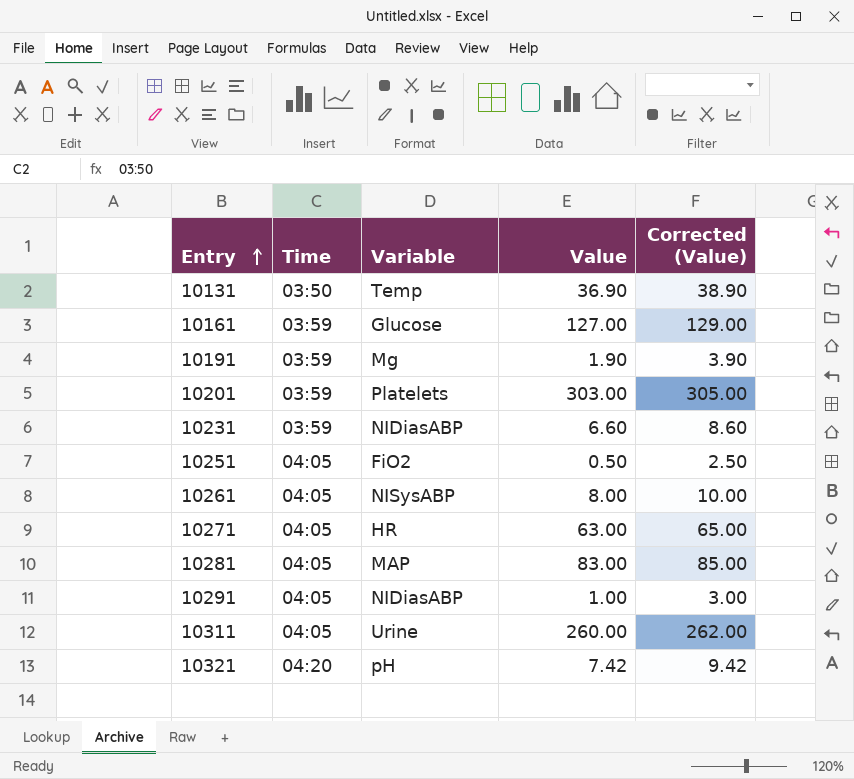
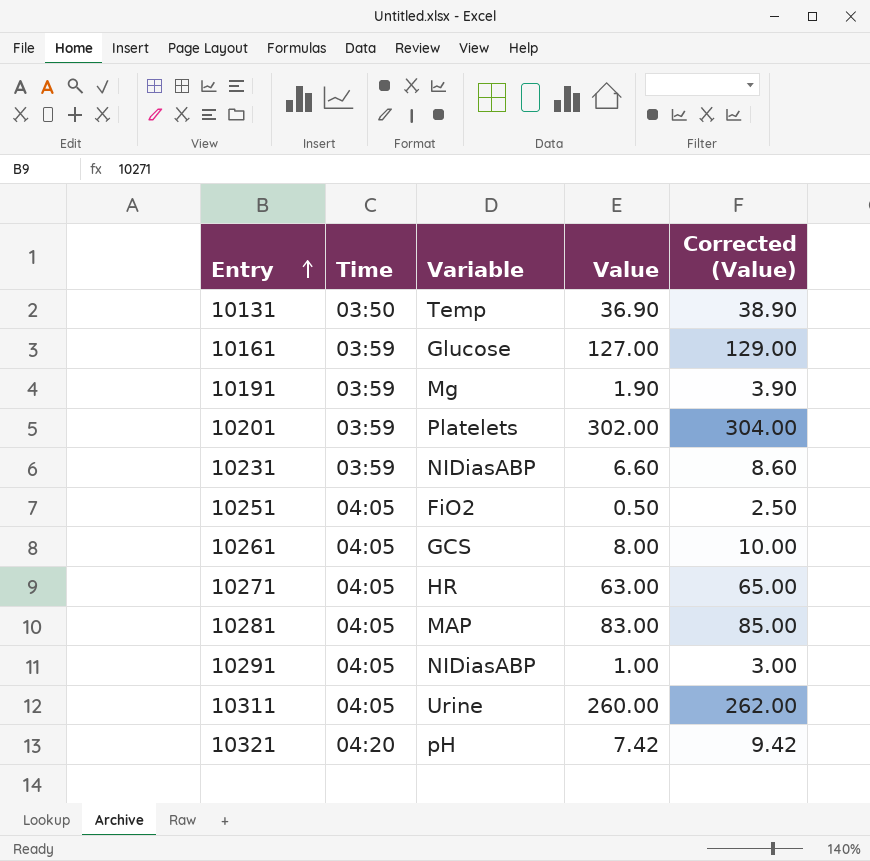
10201 | Value: 303.00 -> 302.00
10201 | Corrected (Value): 305.00 -> 304.00
10261 | Variable: NISysABP -> GCS

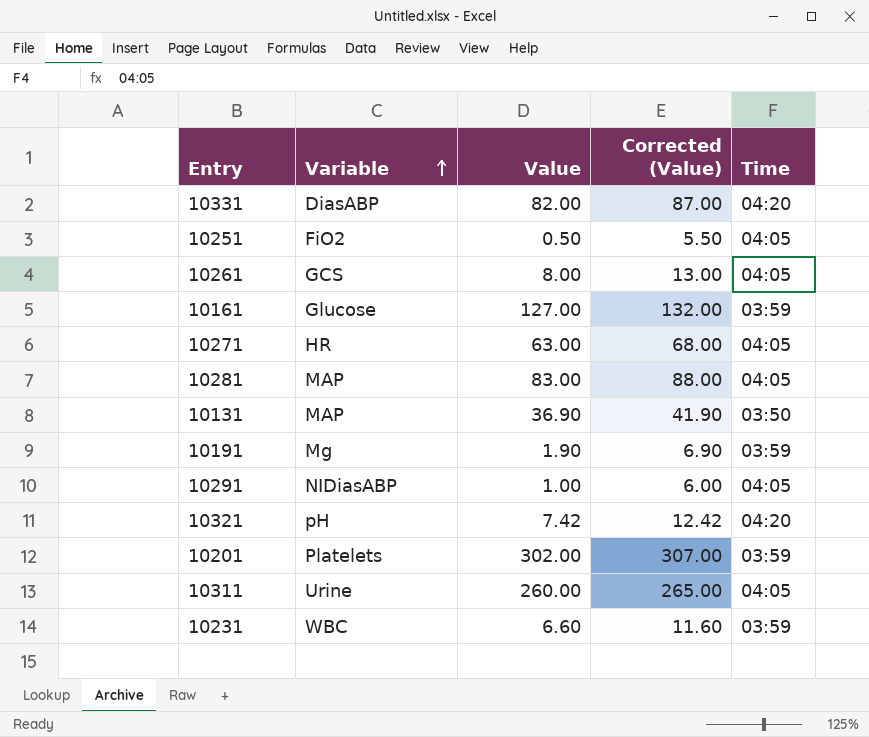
row order: Entry ascending -> Variable ascending
column Corrected (Value) | formula: [Value] + 2 -> [Value] + 5
column Time | position: 2 -> 5
row 10331: none -> DiasABP | 82.00 | 87.00 | 04:20
10131 | Variable: Temp -> MAP
10231 | Variable: NIDiasABP -> WBC

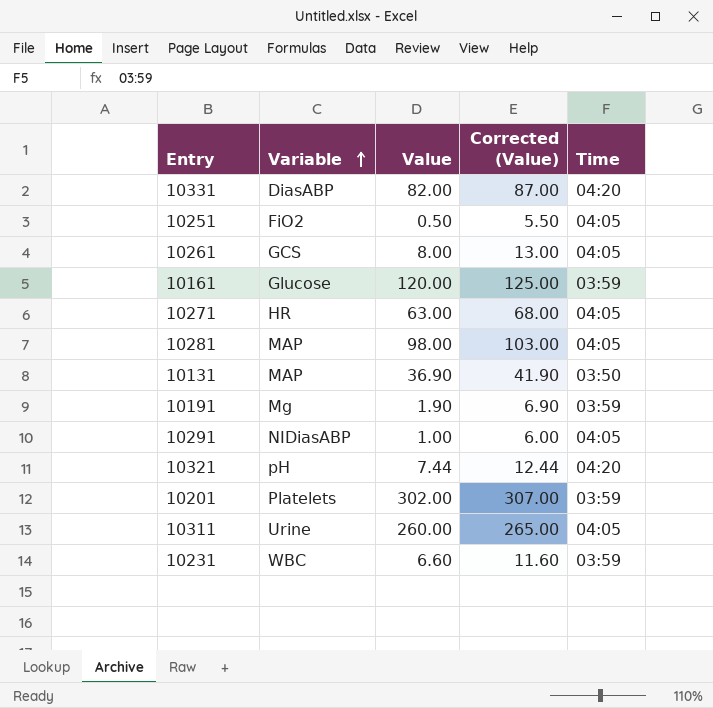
10161 | Value: 127.00 -> 120.00
10161 | Corrected (Value): 132.00 -> 125.00
10281 | Value: 83.00 -> 98.00
10281 | Corrected (Value): 88.00 -> 103.00
10321 | Value: 7.42 -> 7.44
10321 | Corrected (Value): 12.42 -> 12.44

